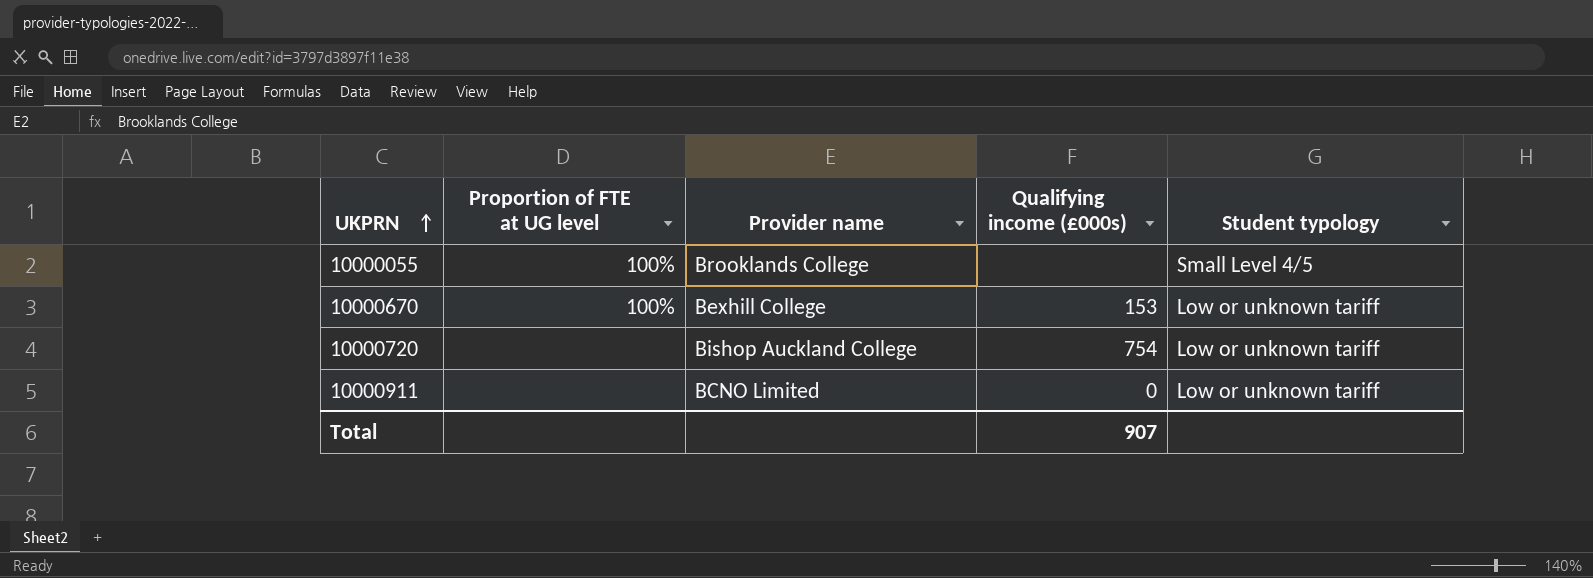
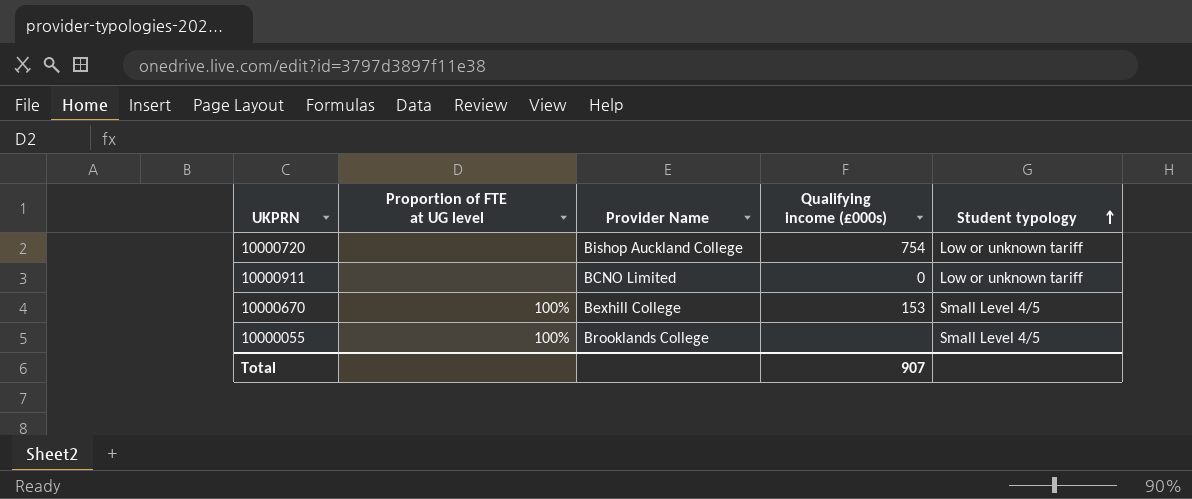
row order: UKPRN ascending -> Student typology ascending
column name: Provider name -> Provider Name
10000670 | Student typology: Low or unknown tariff -> Small Level 4/5

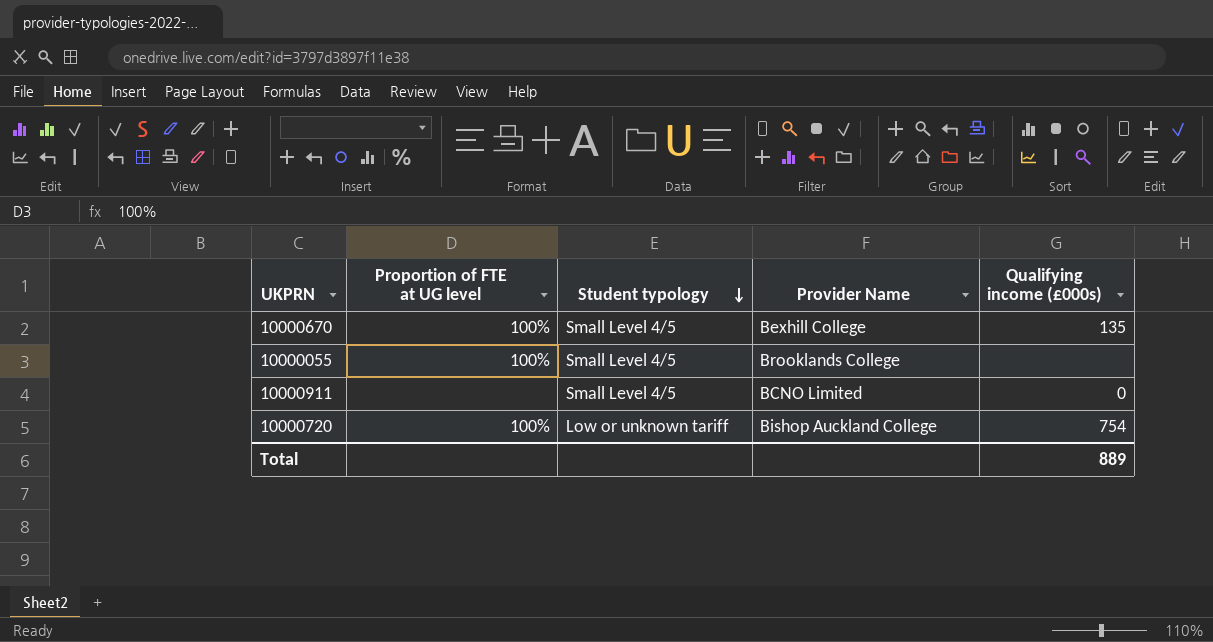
row order: Student typology ascending -> Student typology descending
column Student typology | position: 5 -> 3
10000670 | Qualifying income (£000s): 153 -> 135
10000911 | Student typology: Low or unknown tariff -> Small Level 4/5
10000720 | Proportion of FTE at UG level: none -> 100%
Total | Qualifying income (£000s): 907 -> 889

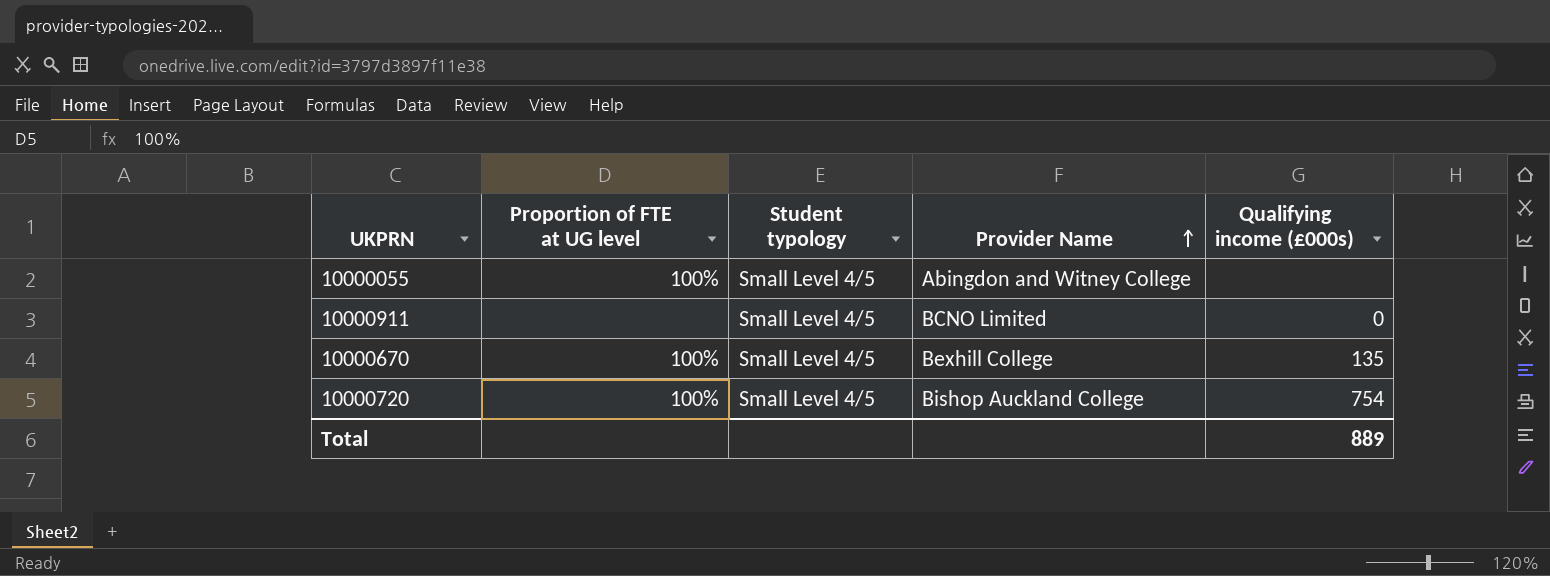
row order: Student typology descending -> Provider Name ascending
10000055 | Provider Name: Brooklands College -> Abingdon and Witney College
10000720 | Student typology: Low or unknown tariff -> Small Level 4/5

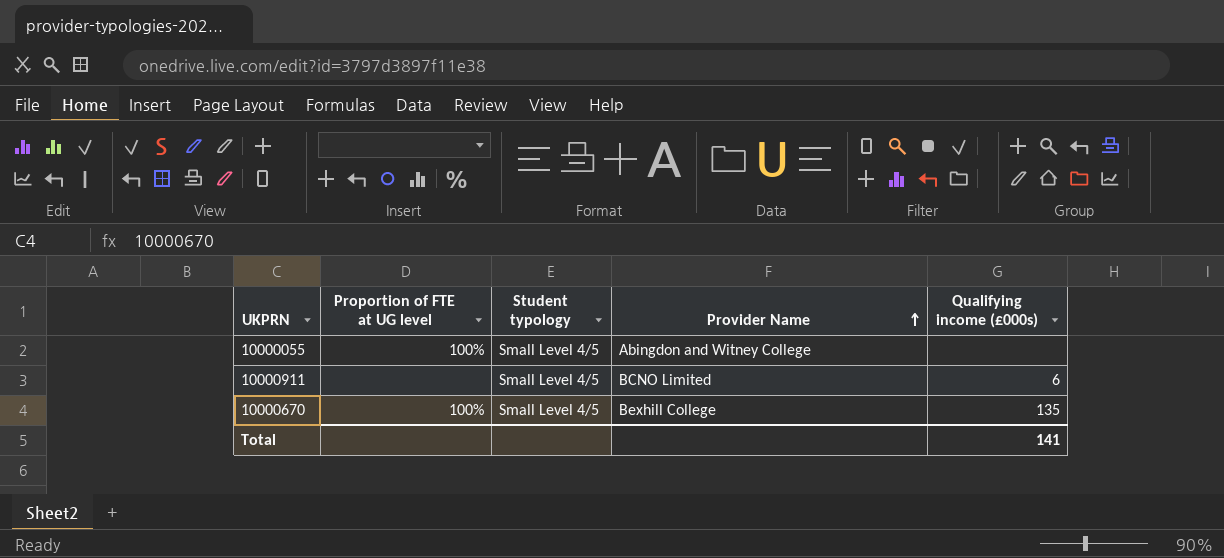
row 10000720: 100% | Small Level 4/5 | Bishop Auckland College | 754 -> none
10000911 | Qualifying income (£000s): 0 -> 6
Total | Qualifying income (£000s): 889 -> 141

